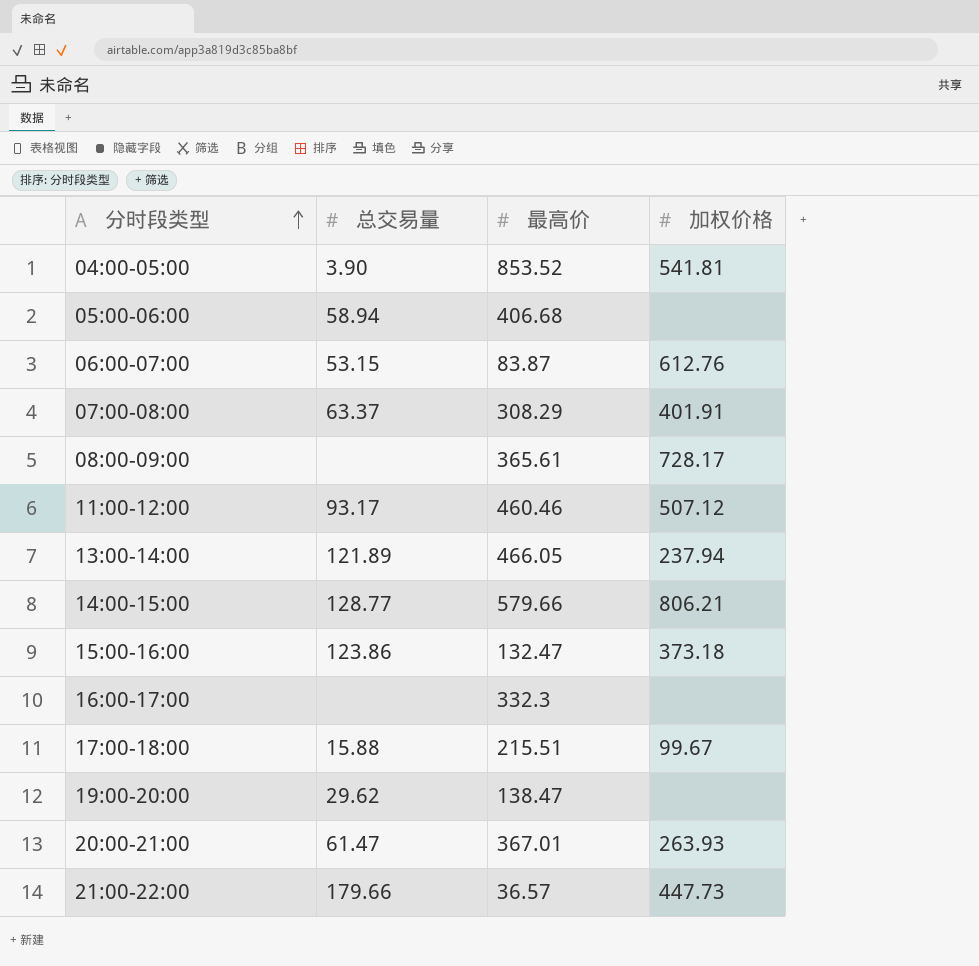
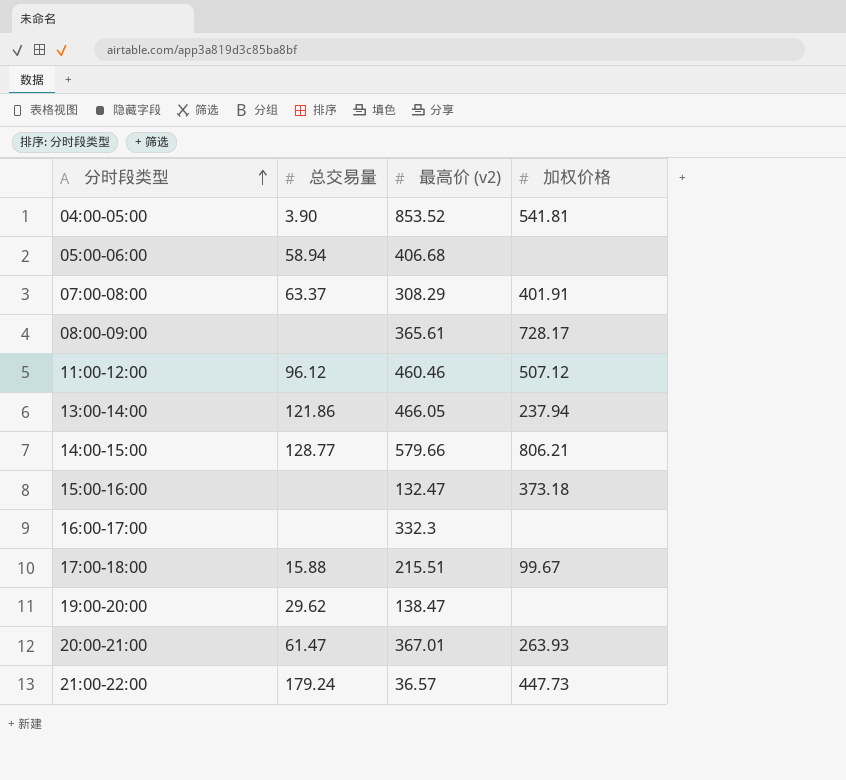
column name: 最高价 -> 最高价 (v2)
row 06:00-07:00: 53.15 | 83.87 | 612.76 -> none
11:00-12:00 | 总交易量: 93.17 -> 96.12
13:00-14:00 | 总交易量: 121.89 -> 121.86
15:00-16:00 | 总交易量: 123.86 -> none
21:00-22:00 | 总交易量: 179.66 -> 179.24

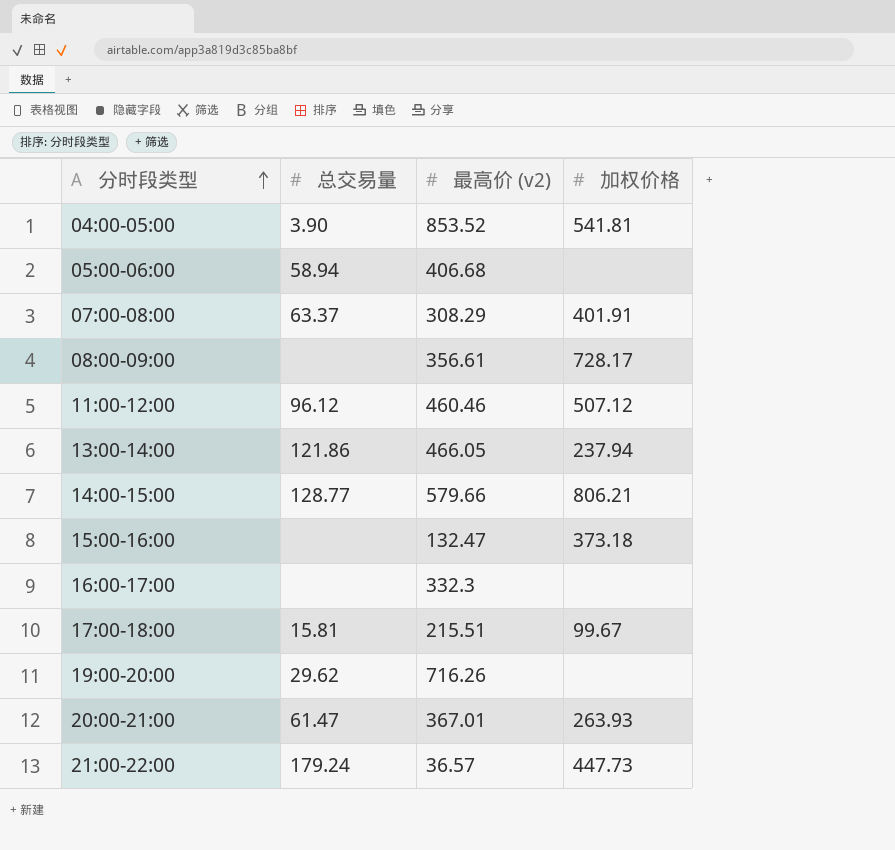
08:00-09:00 | 最高价 (v2): 365.61 -> 356.61
17:00-18:00 | 总交易量: 15.88 -> 15.81
19:00-20:00 | 最高价 (v2): 138.47 -> 716.26

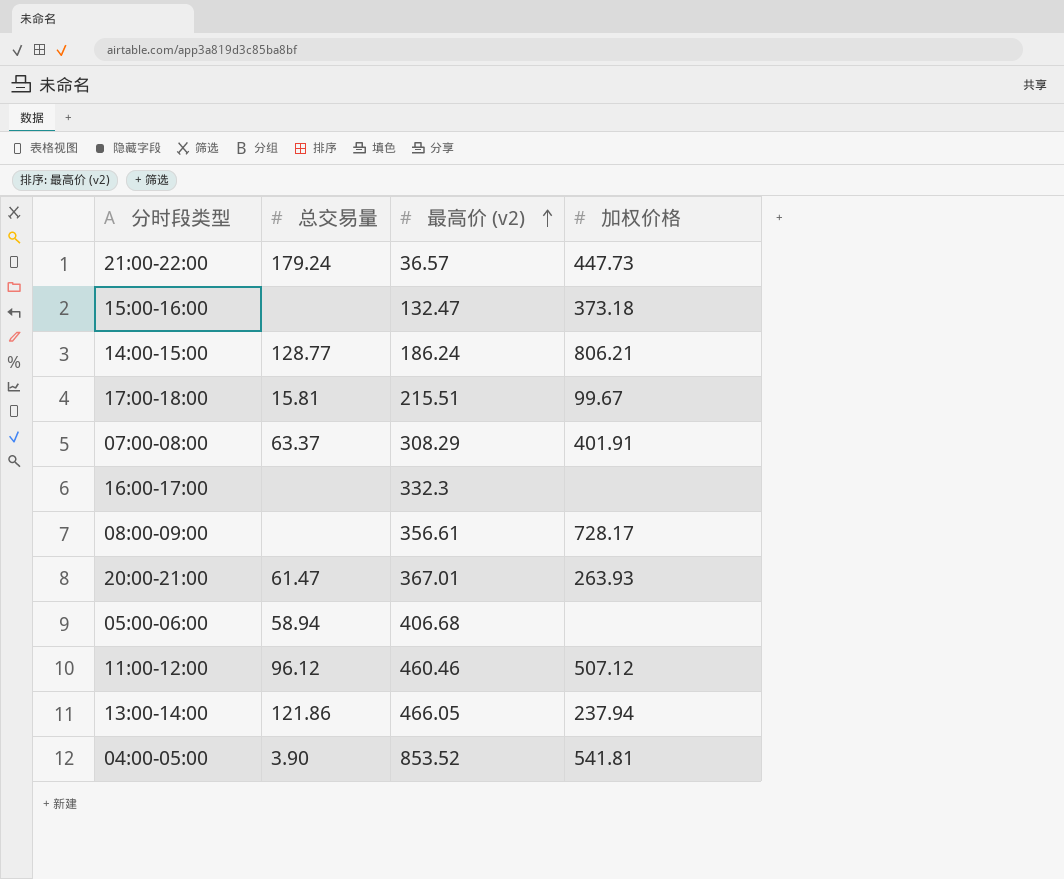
row order: 分时段类型 ascending -> 最高价 (v2) ascending
row 19:00-20:00: 29.62 | 716.26 | none -> none
14:00-15:00 | 最高价 (v2): 579.66 -> 186.24

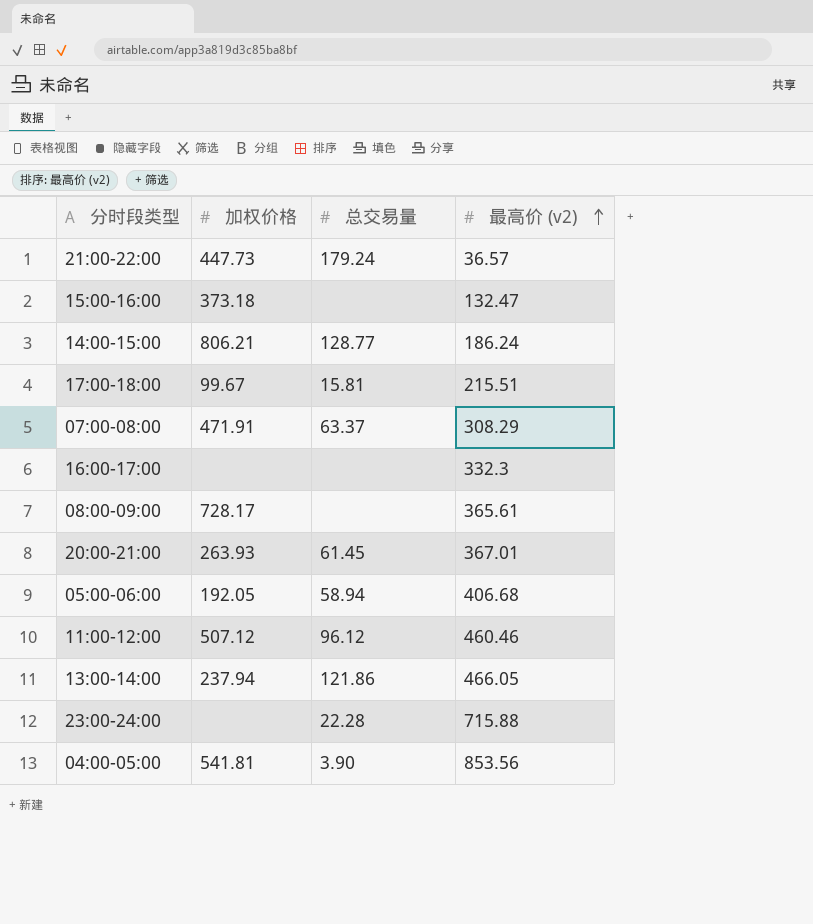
column 加权价格 | position: 4 -> 2
07:00-08:00 | 加权价格: 401.91 -> 471.91
08:00-09:00 | 最高价 (v2): 356.61 -> 365.61
20:00-21:00 | 总交易量: 61.47 -> 61.45
05:00-06:00 | 加权价格: none -> 192.05
row 23:00-24:00: none -> none | 22.28 | 715.88
04:00-05:00 | 最高价 (v2): 853.52 -> 853.56

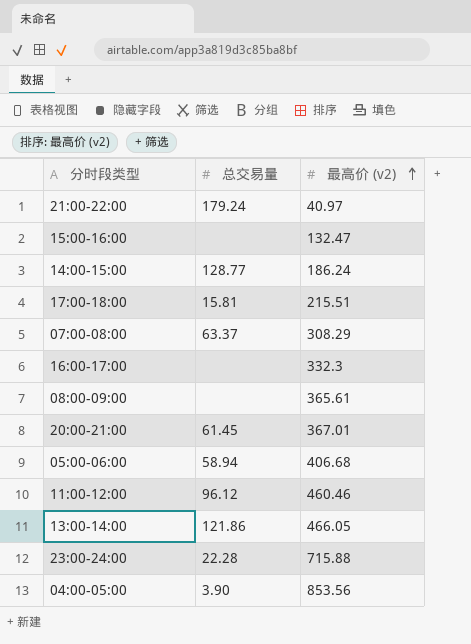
column 加权价格 | position: 2 -> none
21:00-22:00 | 最高价 (v2): 36.57 -> 40.97

